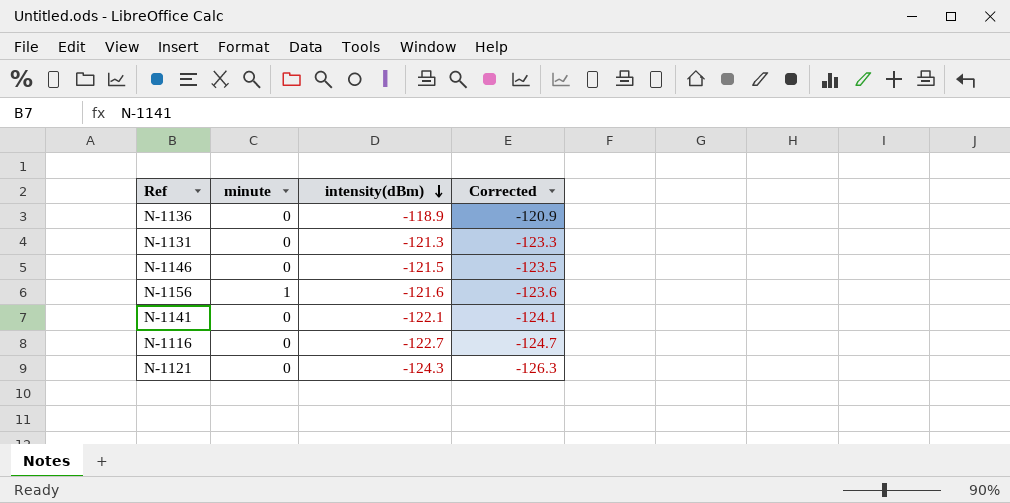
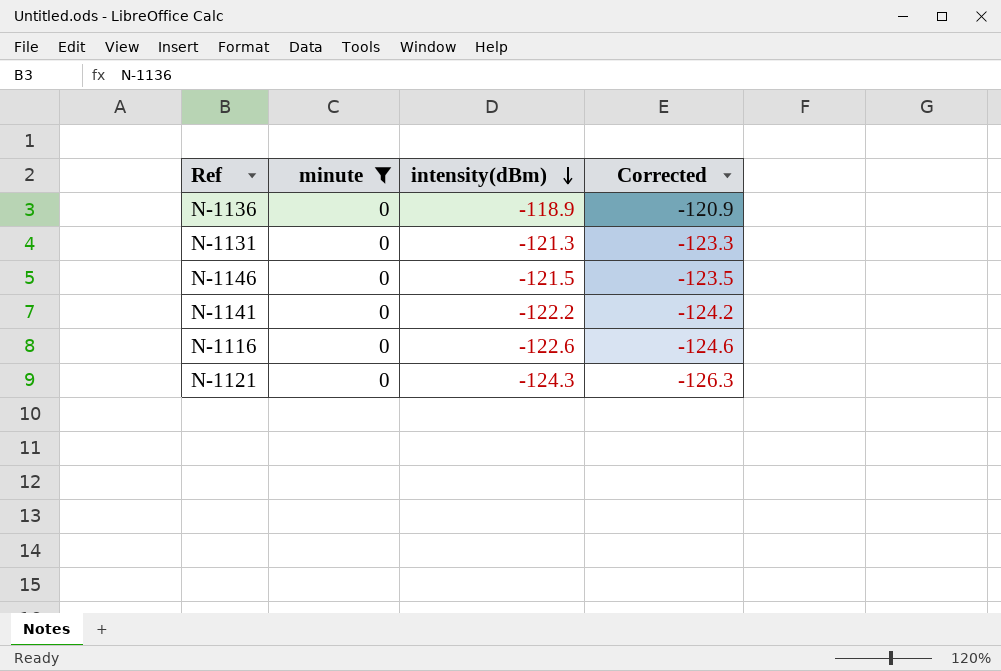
filter: none -> minute = 0
N-1141 | intensity(dBm): -122.1 -> -122.2
N-1141 | Corrected: -124.1 -> -124.2
N-1116 | intensity(dBm): -122.7 -> -122.6
N-1116 | Corrected: -124.7 -> -124.6

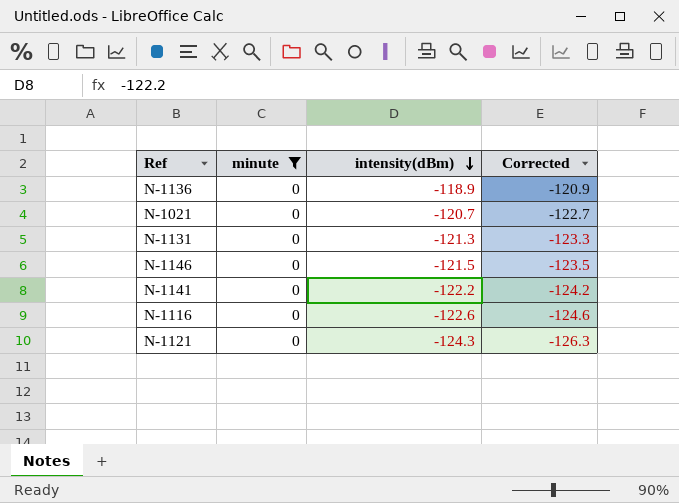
row N-1021: none -> 0 | -120.7 | -122.7

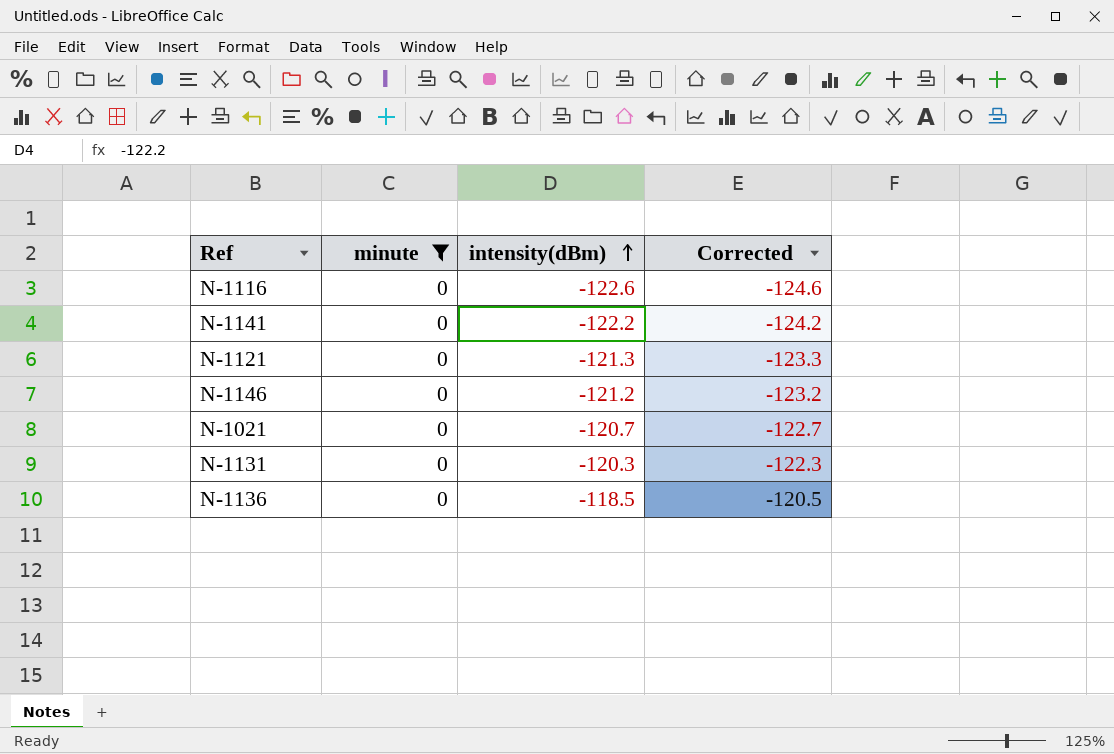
row order: intensity(dBm) descending -> intensity(dBm) ascending
N-1121 | intensity(dBm): -124.3 -> -121.3
N-1121 | Corrected: -126.3 -> -123.3
N-1146 | intensity(dBm): -121.5 -> -121.2
N-1146 | Corrected: -123.5 -> -123.2
N-1131 | intensity(dBm): -121.3 -> -120.3
N-1131 | Corrected: -123.3 -> -122.3
N-1136 | intensity(dBm): -118.9 -> -118.5
N-1136 | Corrected: -120.9 -> -120.5

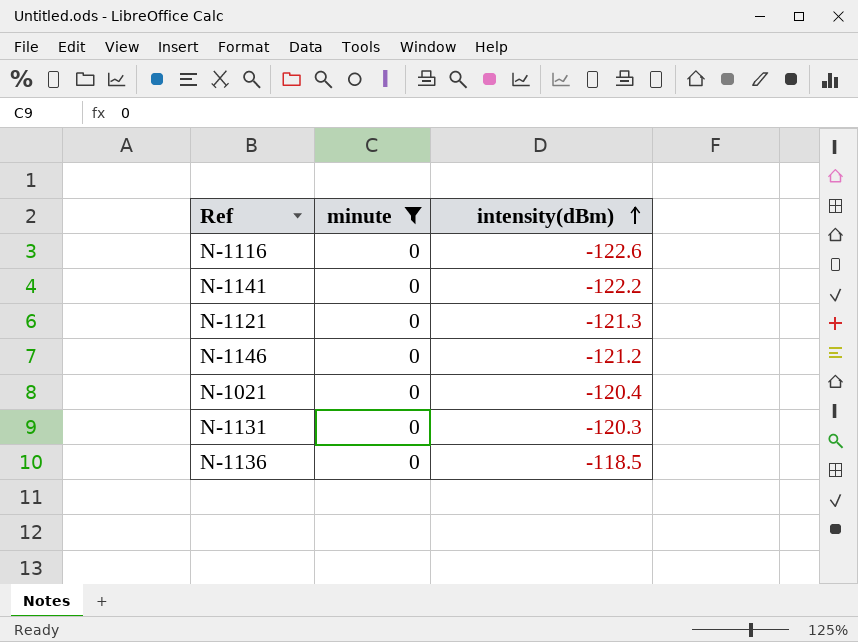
column Corrected | formula: [intensity(dBm)] - 2 -> none
N-1021 | intensity(dBm): -120.7 -> -120.4

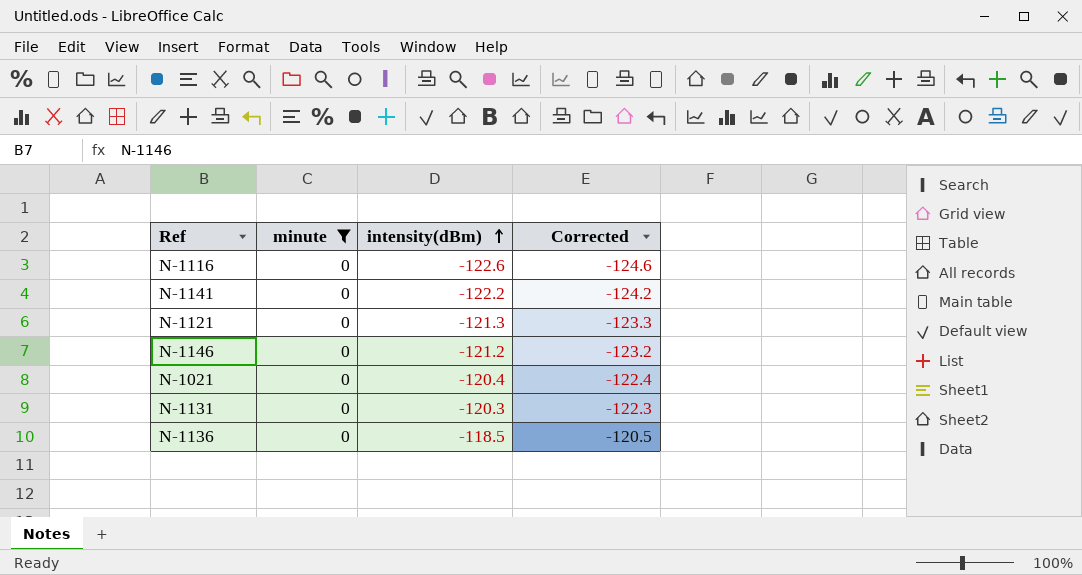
column Corrected | formula: none -> [intensity(dBm)] - 2

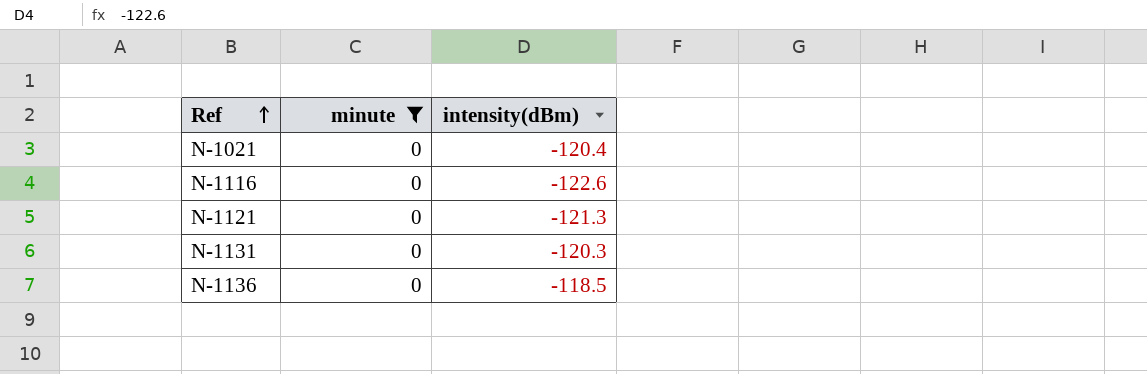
row order: intensity(dBm) ascending -> Ref ascending
column Corrected | formula: [intensity(dBm)] - 2 -> none
row N-1141: 0 | -122.2 | -124.2 -> none
row N-1146: 0 | -121.2 | -123.2 -> none

